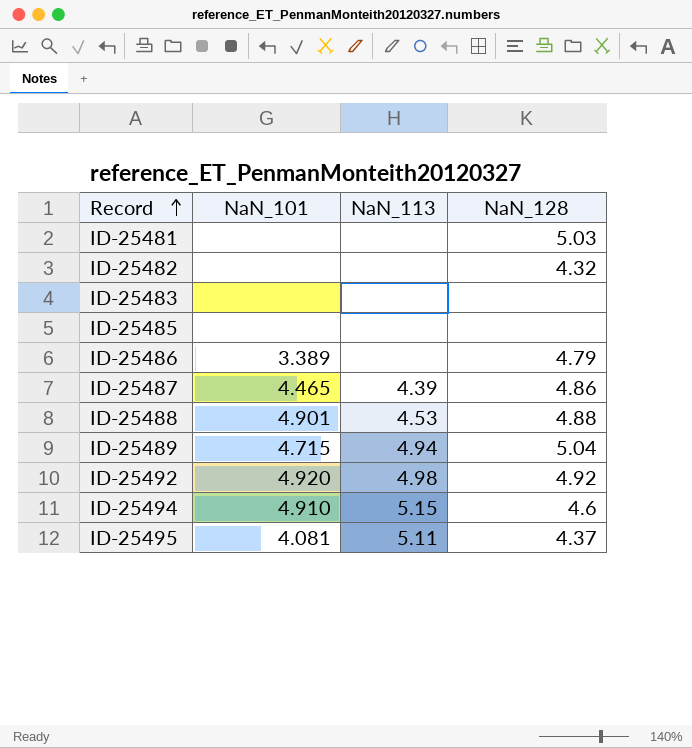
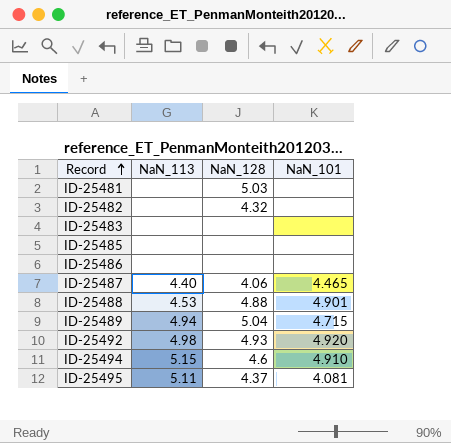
column NaN_101 | position: 2 -> 4
ID-25486 | NaN_128: 4.79 -> none
ID-25486 | NaN_101: 3.389 -> none
ID-25487 | NaN_113: 4.39 -> 4.40
ID-25487 | NaN_128: 4.86 -> 4.06
ID-25492 | NaN_128: 4.92 -> 4.93

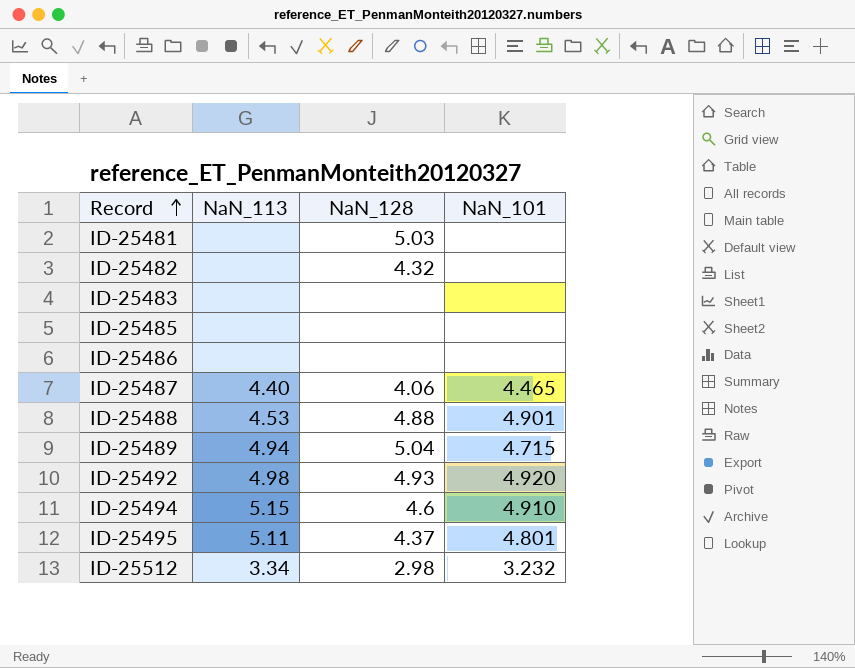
ID-25495 | NaN_101: 4.081 -> 4.801
row ID-25512: none -> 3.34 | 2.98 | 3.232

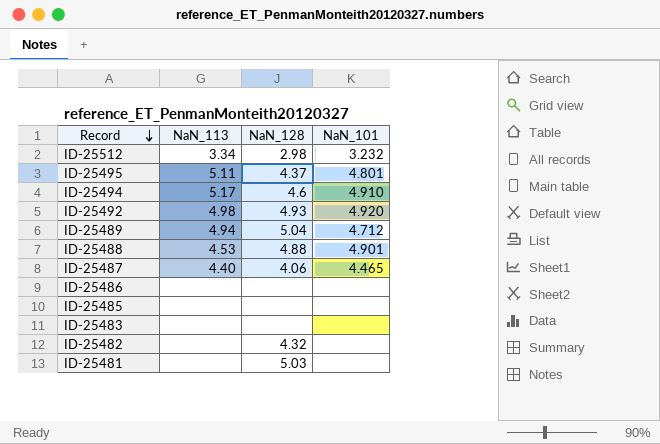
row order: Record ascending -> Record descending
ID-25494 | NaN_113: 5.15 -> 5.17
ID-25489 | NaN_101: 4.715 -> 4.712

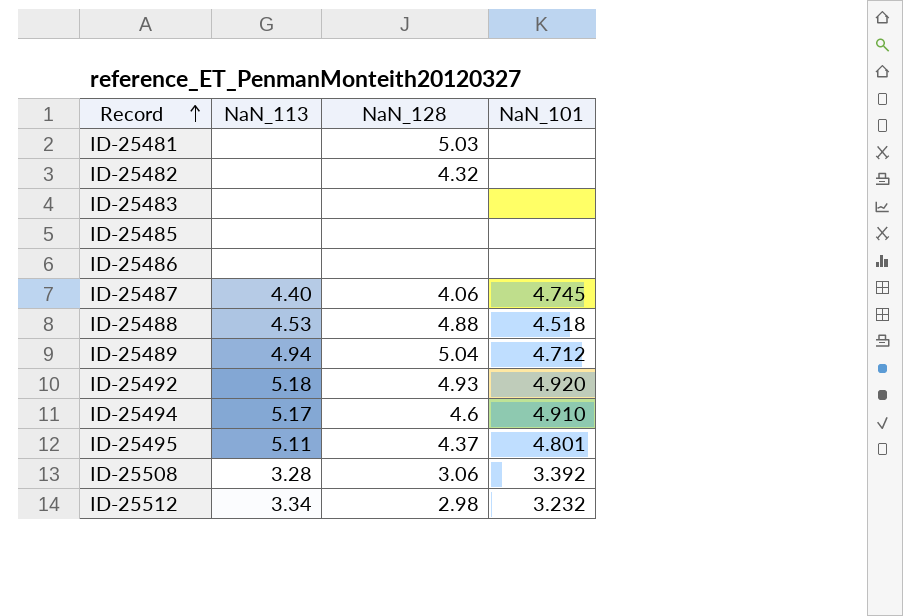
row order: Record descending -> Record ascending
ID-25487 | NaN_101: 4.465 -> 4.745
ID-25488 | NaN_101: 4.901 -> 4.518
ID-25492 | NaN_113: 4.98 -> 5.18
row ID-25508: none -> 3.28 | 3.06 | 3.392

